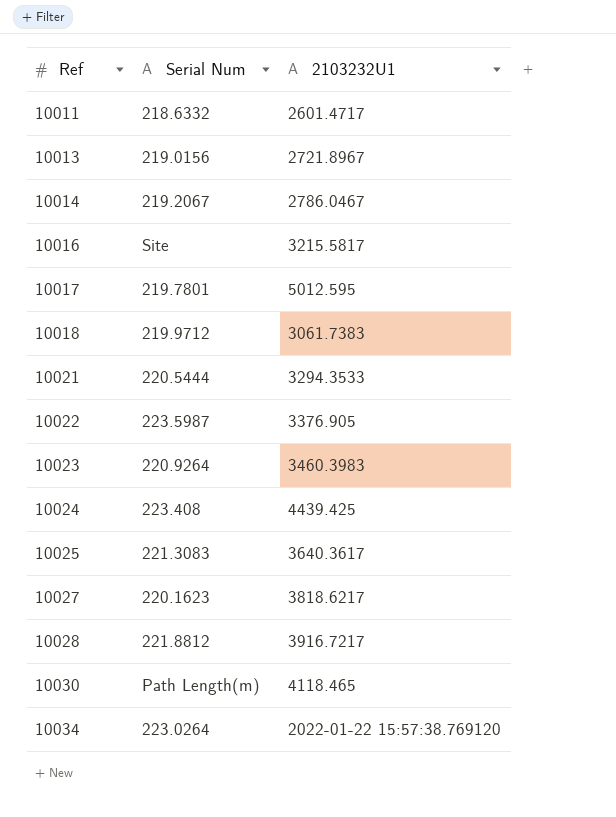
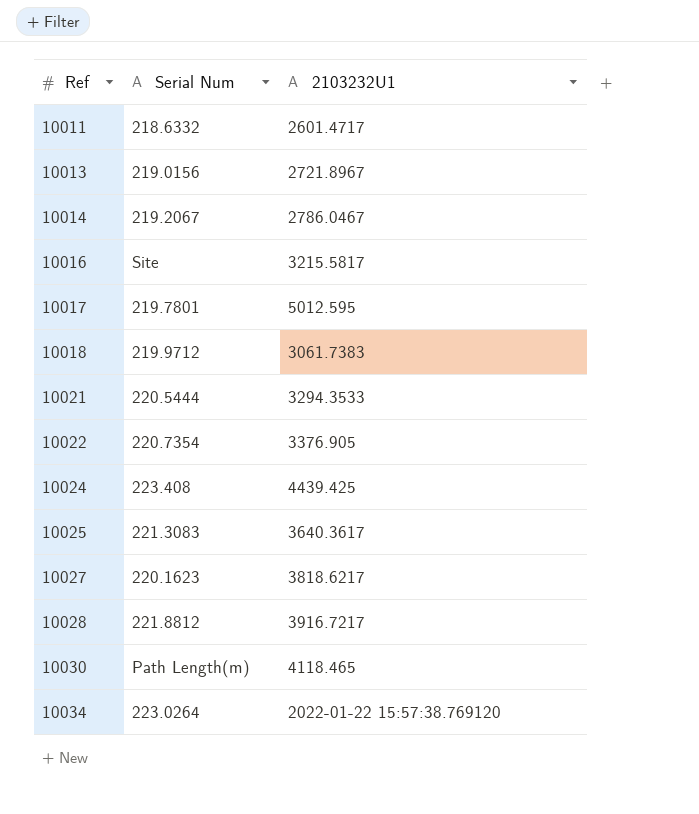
row 10023: 220.9264 | 3460.3983 -> none
10022 | Serial Num: 223.5987 -> 220.7354

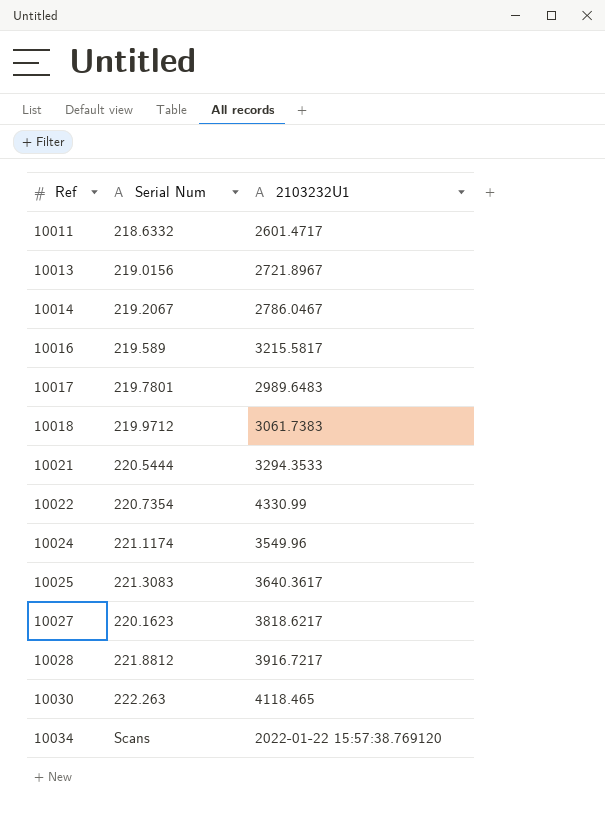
10016 | Serial Num: Site -> 219.589
10017 | 2103232U1: 5012.595 -> 2989.6483
10022 | 2103232U1: 3376.905 -> 4330.99
10024 | Serial Num: 223.408 -> 221.1174
10024 | 2103232U1: 4439.425 -> 3549.96
10030 | Serial Num: Path Length(m) -> 222.263
10034 | Serial Num: 223.0264 -> Scans

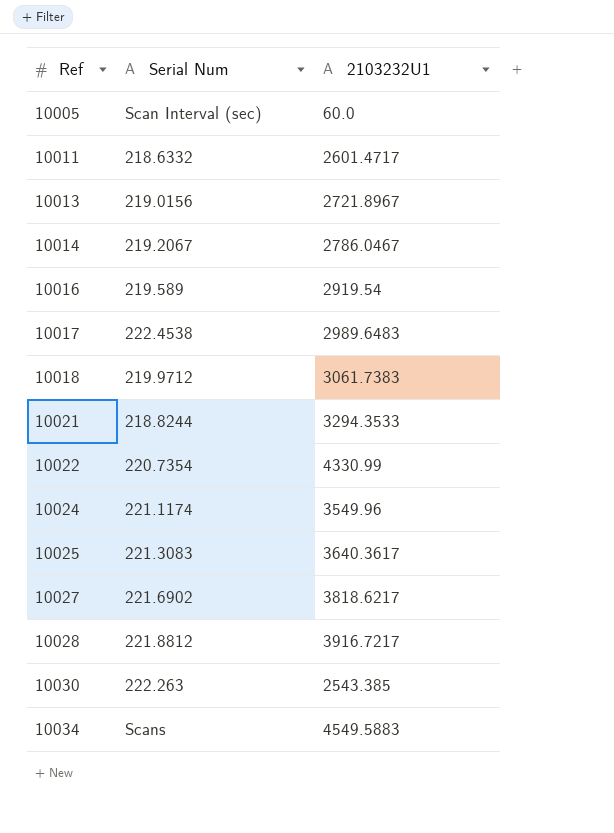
row 10005: none -> Scan Interval (sec) | 60.0
10016 | 2103232U1: 3215.5817 -> 2919.54
10017 | Serial Num: 219.7801 -> 222.4538
10021 | Serial Num: 220.5444 -> 218.8244
10027 | Serial Num: 220.1623 -> 221.6902
10030 | 2103232U1: 4118.465 -> 2543.385
10034 | 2103232U1: 2022-01-22 15:57:38.769120 -> 4549.5883

